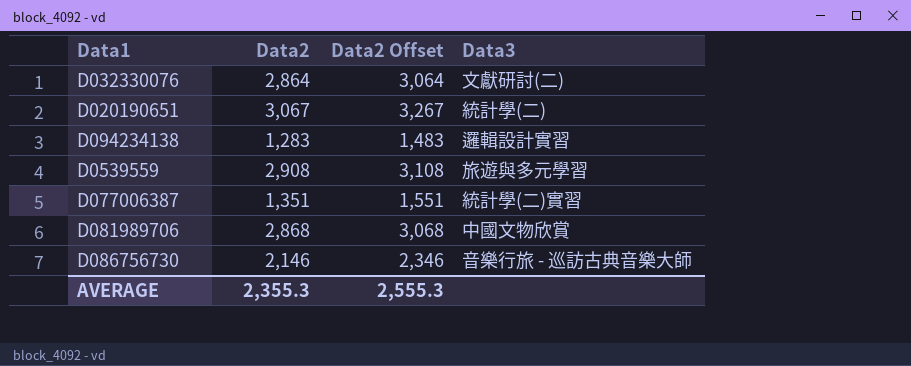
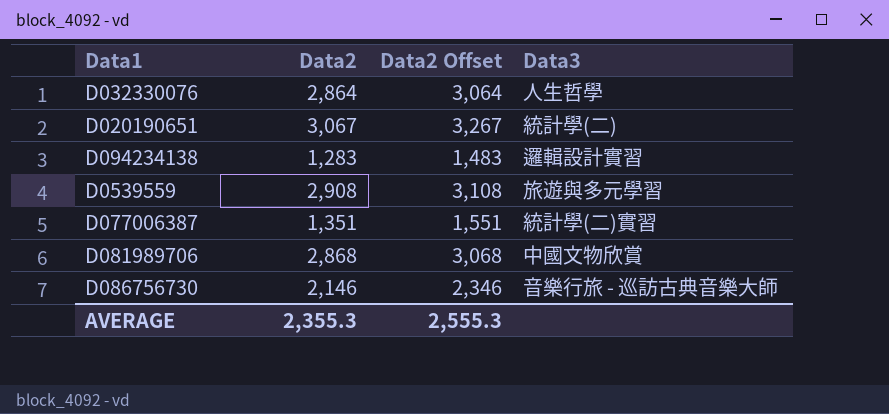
D032330076 | Data3: 文獻研討(二) -> 人生哲學

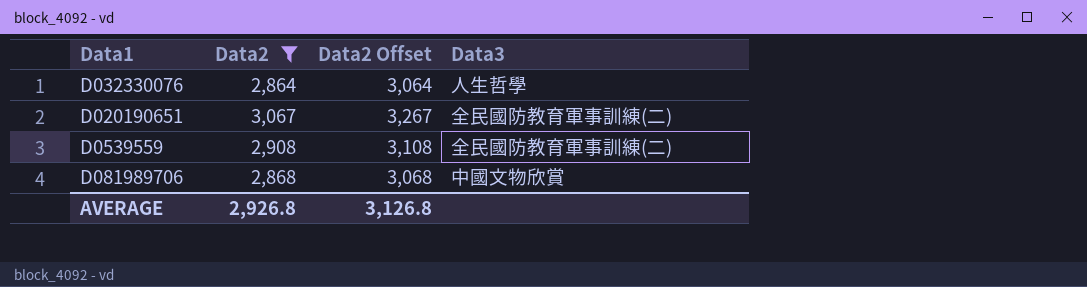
filter: none -> Data2 >= 2,864
D020190651 | Data3: 統計學(二) -> 全民國防教育軍事訓練(二)
D0539559 | Data3: 旅遊與多元學習 -> 全民國防教育軍事訓練(二)
AVERAGE | Data2: 2,355.3 -> 2,926.8
AVERAGE | Data2 Offset: 2,555.3 -> 3,126.8

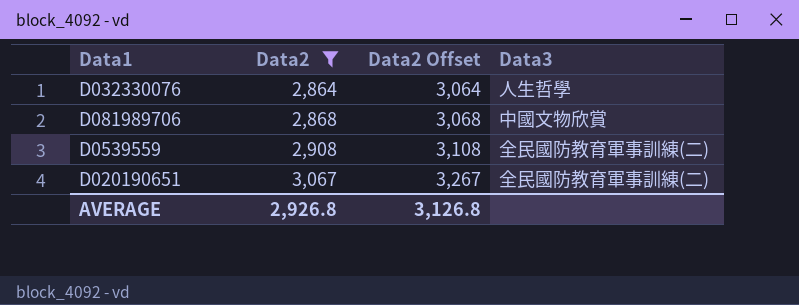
row order: none -> Data2 ascending

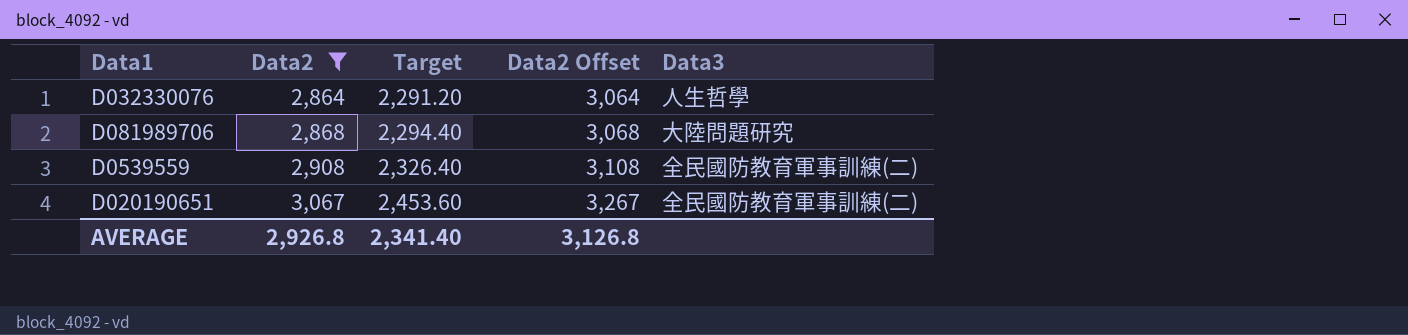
column Target | formula: none -> [Data2] * 0.8
D081989706 | Data3: 中國文物欣賞 -> 大陸問題研究

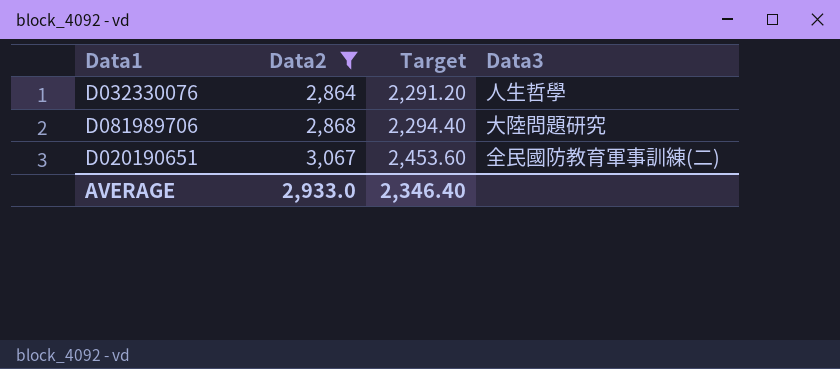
column Data2 Offset | formula: [Data2] + 200 -> none
row D0539559: 2,908 | 2,326.40 | 3,108 | 全民國防教育軍事訓練(二) -> none
AVERAGE | Data2: 2,926.8 -> 2,933.0
AVERAGE | Target: 2,341.40 -> 2,346.40

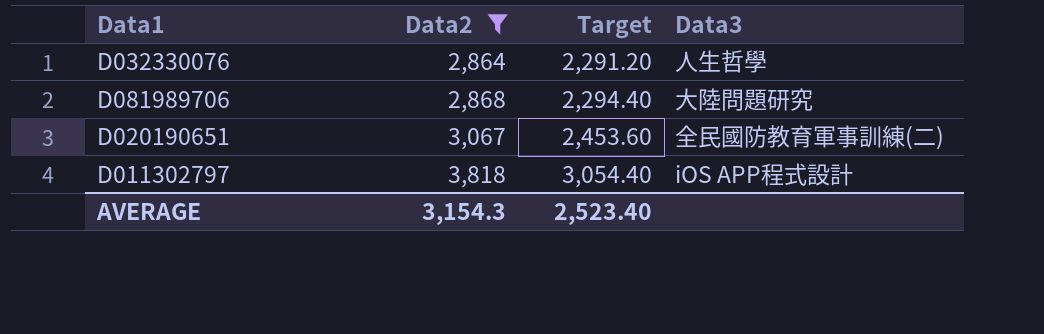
row D011302797: none -> 3,818 | 3,054.40 | iOS APP程式設計
AVERAGE | Data2: 2,933.0 -> 3,154.3
AVERAGE | Target: 2,346.40 -> 2,523.40

